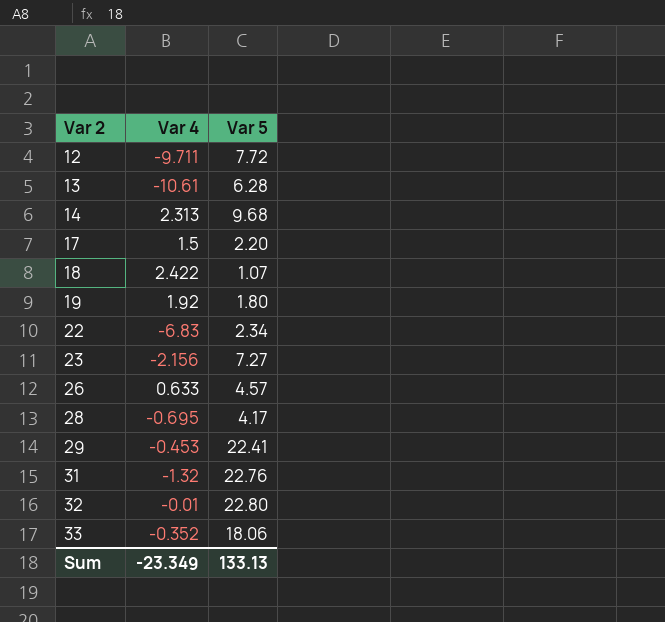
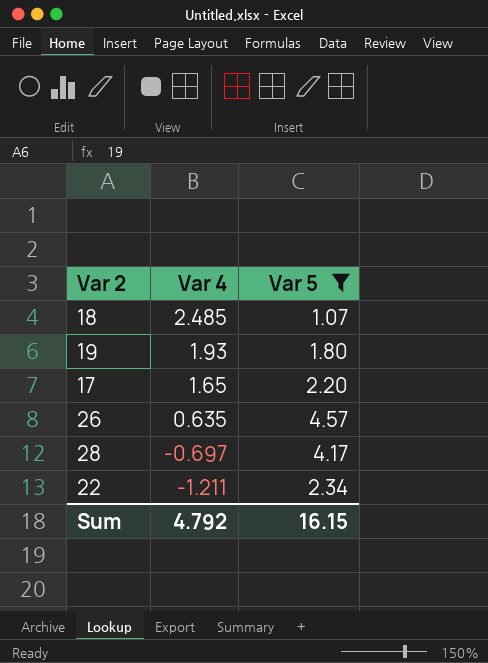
filter: none -> Var 5 <= 4.57
row order: Var 2 ascending -> Var 4 descending
18 | Var 4: 2.422 -> 2.485
19 | Var 4: 1.92 -> 1.93
17 | Var 4: 1.5 -> 1.65
26 | Var 4: 0.633 -> 0.635
28 | Var 4: -0.695 -> -0.697
22 | Var 4: -6.83 -> -1.211
Sum | Var 4: -23.349 -> 4.792
Sum | Var 5: 133.13 -> 16.15

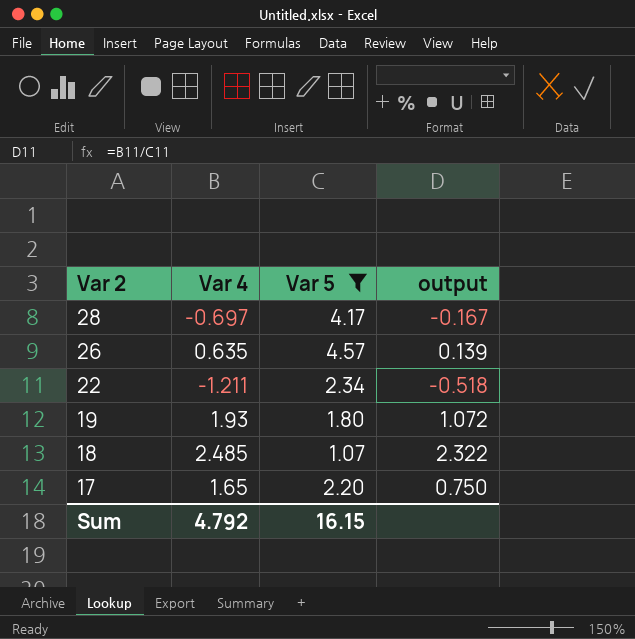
row order: Var 4 descending -> Var 2 descending
column output | formula: none -> [Var 4] / [Var 5]

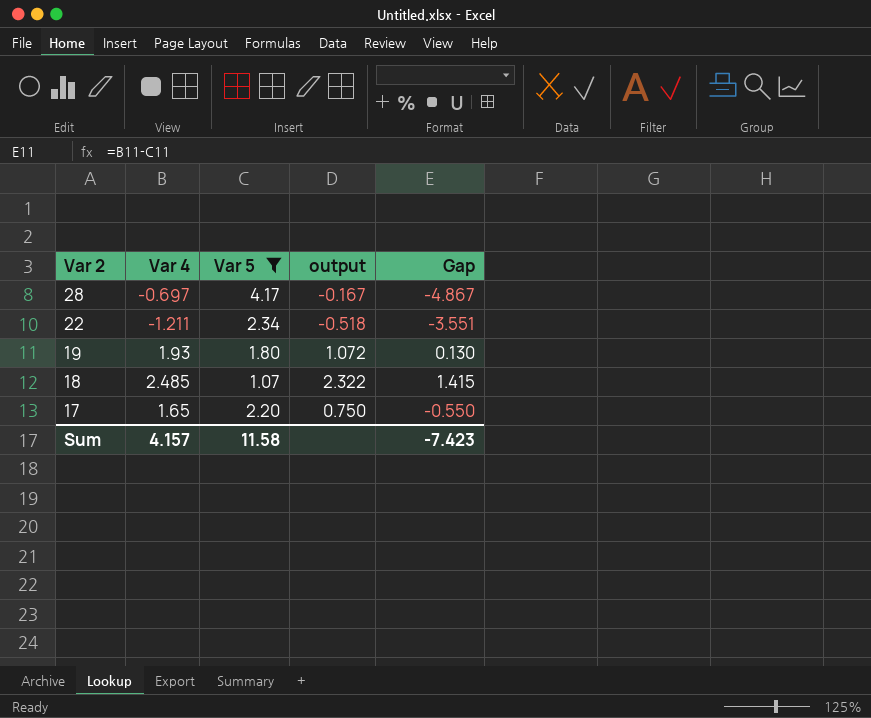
column Gap | formula: none -> [Var 4] - [Var 5]
row 26: 0.635 | 4.57 | 0.139 -> none
Sum | Var 4: 4.792 -> 4.157
Sum | Var 5: 16.15 -> 11.58

